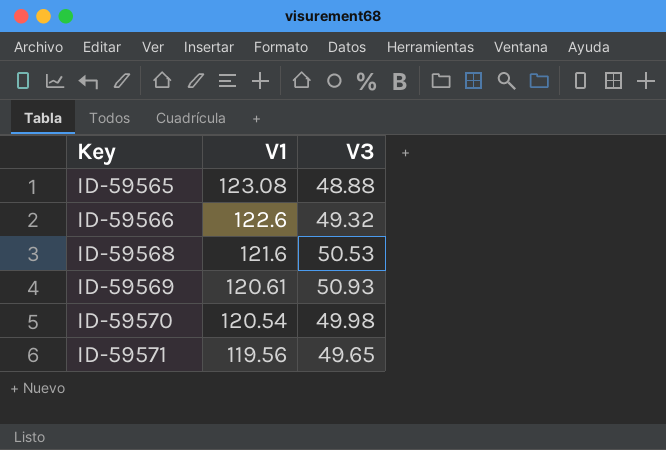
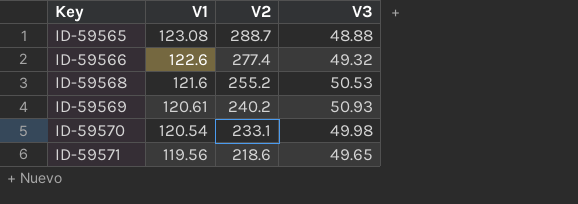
column V2 | position: none -> 3

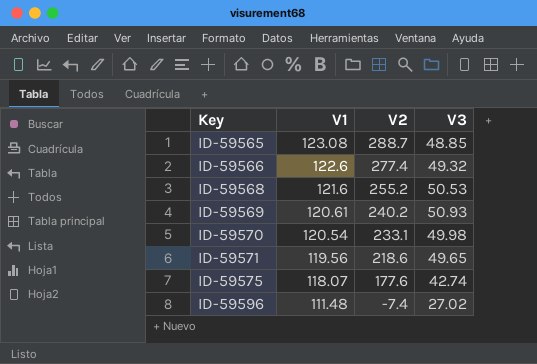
ID-59565 | V3: 48.88 -> 48.85
row ID-59575: none -> 118.07 | 177.6 | 42.74
row ID-59596: none -> 111.48 | -7.4 | 27.02

